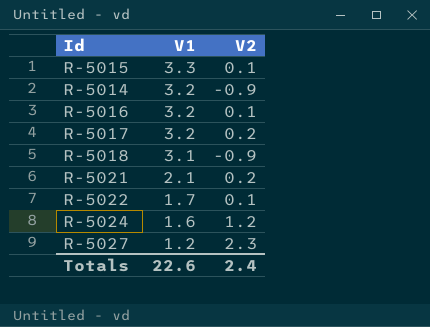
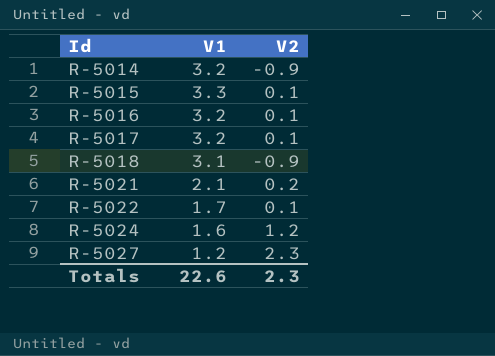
row order: V1 descending -> Id ascending
R-5017 | V2: 0.2 -> 0.1
Totals | V2: 2.4 -> 2.3

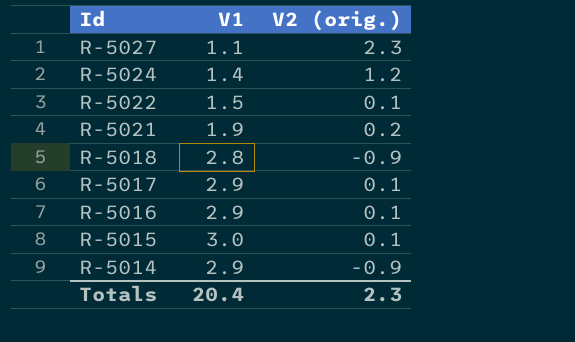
row order: Id ascending -> Id descending
column name: V2 -> V2 (orig.)
R-5027 | V1: 1.2 -> 1.1
R-5024 | V1: 1.6 -> 1.4
R-5022 | V1: 1.7 -> 1.5
R-5021 | V1: 2.1 -> 1.9
R-5018 | V1: 3.1 -> 2.8
R-5017 | V1: 3.2 -> 2.9
R-5016 | V1: 3.2 -> 2.9
R-5015 | V1: 3.3 -> 3.0
R-5014 | V1: 3.2 -> 2.9
Totals | V1: 22.6 -> 20.4

